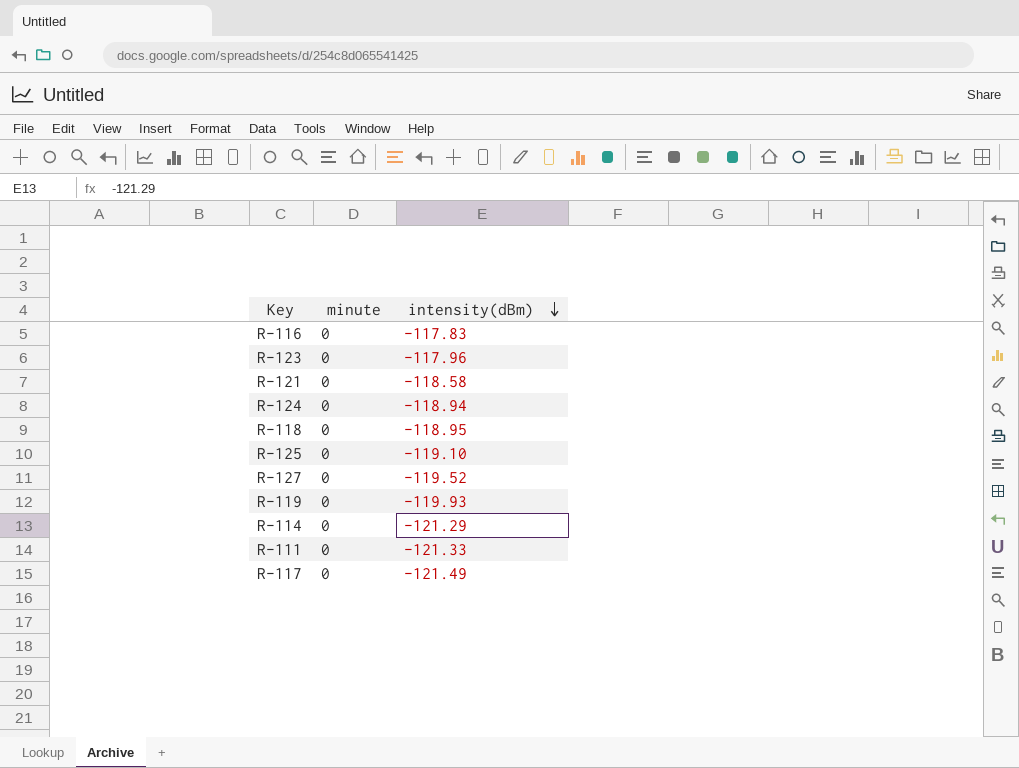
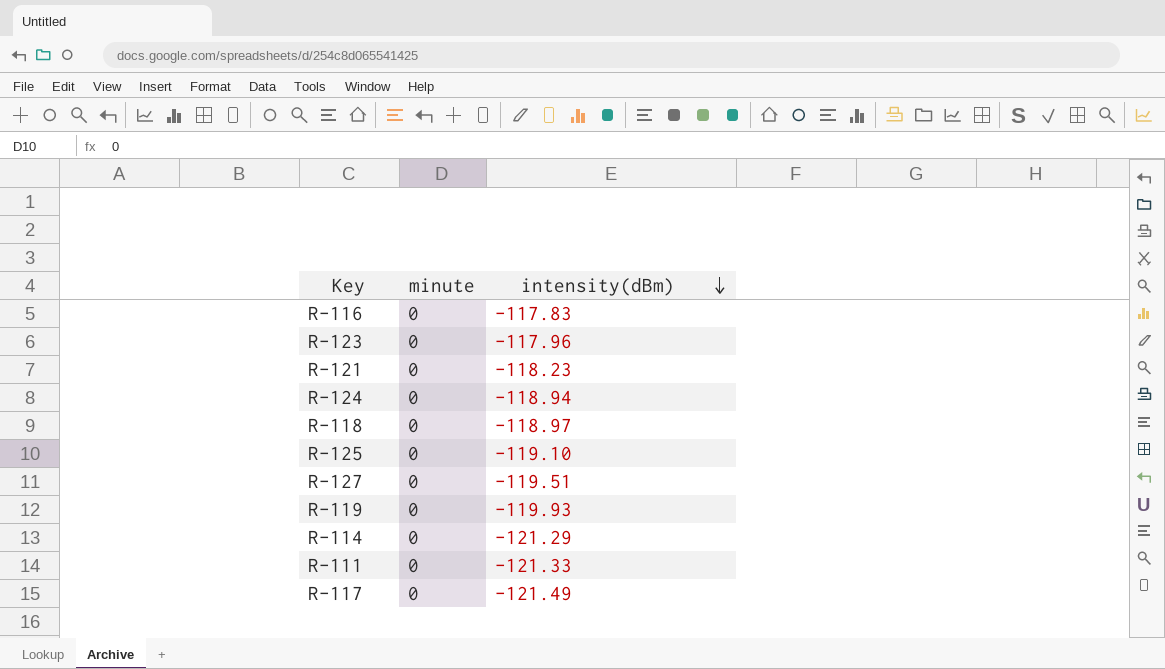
R-121 | intensity(dBm): -118.58 -> -118.23
R-118 | intensity(dBm): -118.95 -> -118.97
R-127 | intensity(dBm): -119.52 -> -119.51

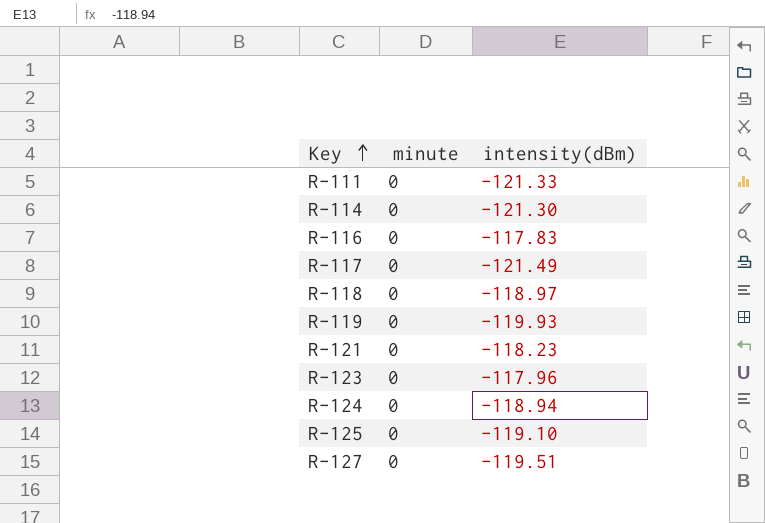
row order: intensity(dBm) descending -> Key ascending
R-114 | intensity(dBm): -121.29 -> -121.30

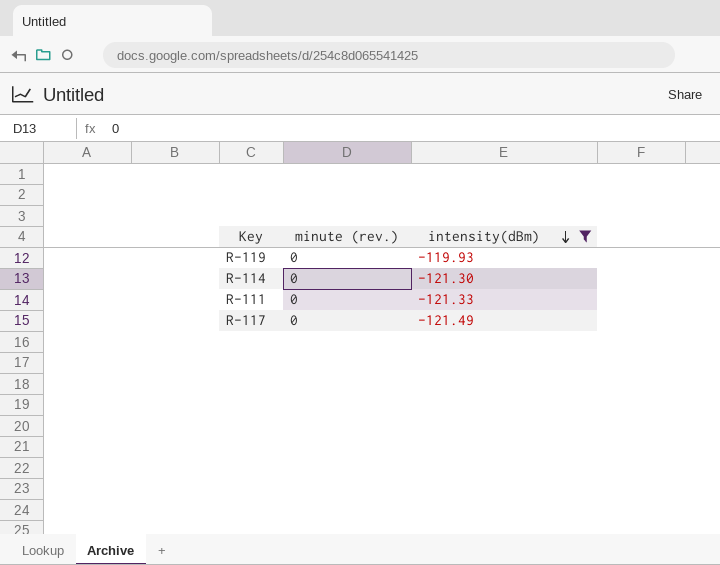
filter: none -> intensity(dBm) <= -119.93
row order: Key ascending -> intensity(dBm) descending
column name: minute -> minute (rev.)

